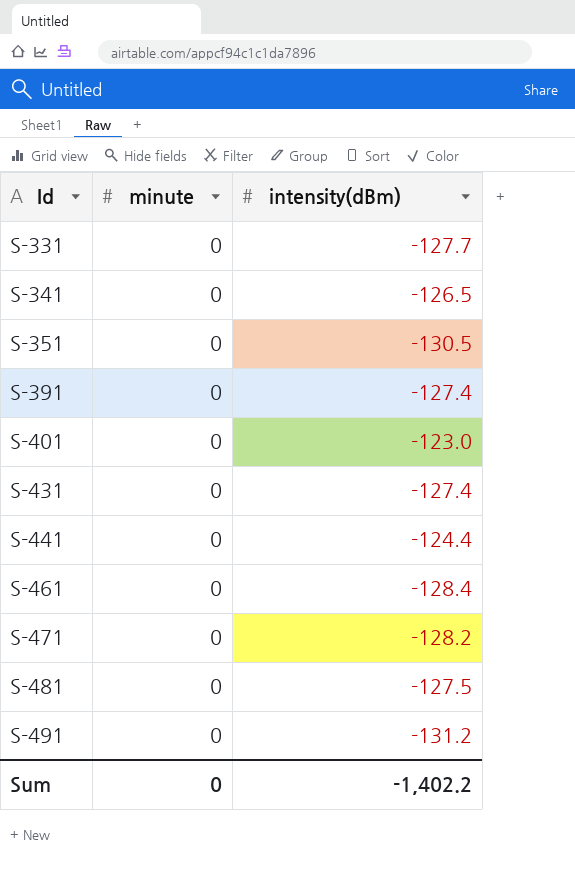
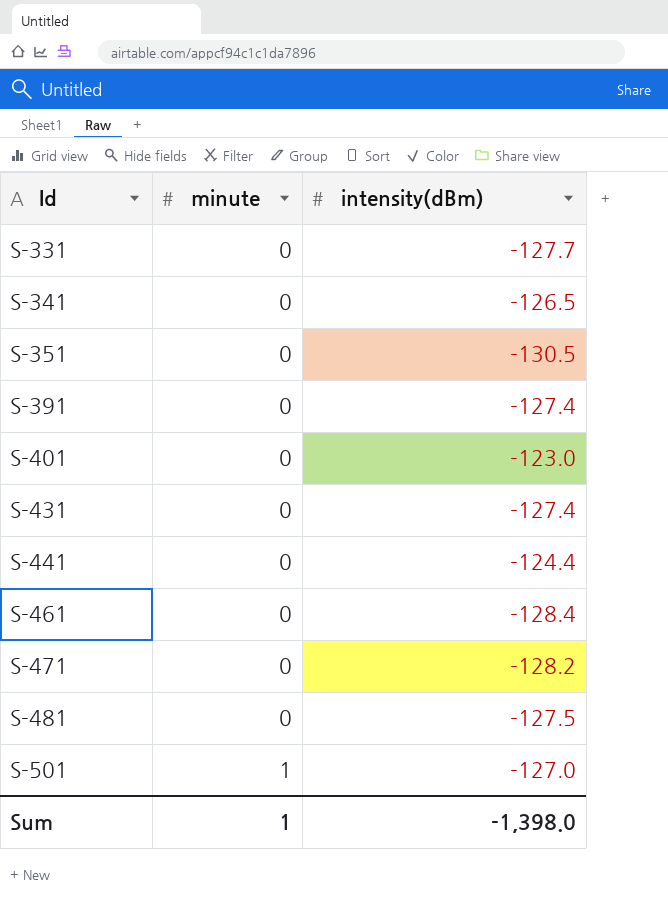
row S-491: 0 | -131.2 -> none
row S-501: none -> 1 | -127.0
Sum | minute: 0 -> 1
Sum | intensity(dBm): -1,402.2 -> -1,398.0

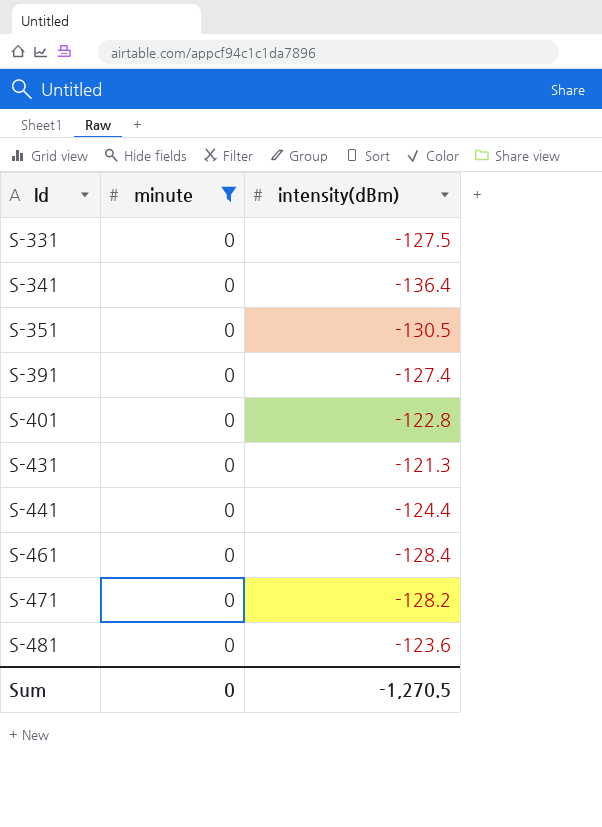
filter: none -> minute = 0
S-331 | intensity(dBm): -127.7 -> -127.5
S-341 | intensity(dBm): -126.5 -> -136.4
S-401 | intensity(dBm): -123.0 -> -122.8
S-431 | intensity(dBm): -127.4 -> -121.3
S-481 | intensity(dBm): -127.5 -> -123.6
Sum | minute: 1 -> 0
Sum | intensity(dBm): -1,398.0 -> -1,270.5

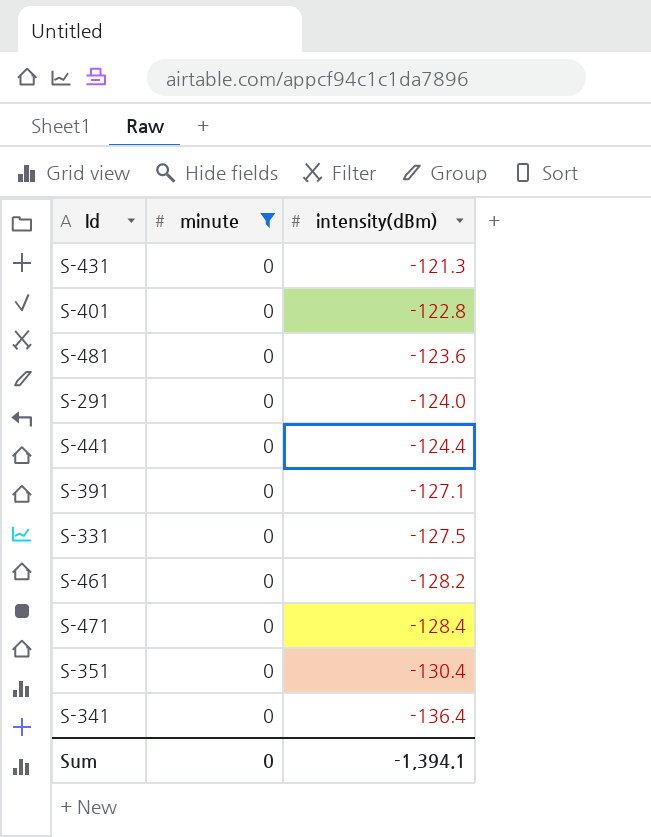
row order: Id ascending -> intensity(dBm) descending
row S-291: none -> 0 | -124.0
S-391 | intensity(dBm): -127.4 -> -127.1
S-461 | intensity(dBm): -128.4 -> -128.2
S-471 | intensity(dBm): -128.2 -> -128.4
S-351 | intensity(dBm): -130.5 -> -130.4
Sum | intensity(dBm): -1,270.5 -> -1,394.1

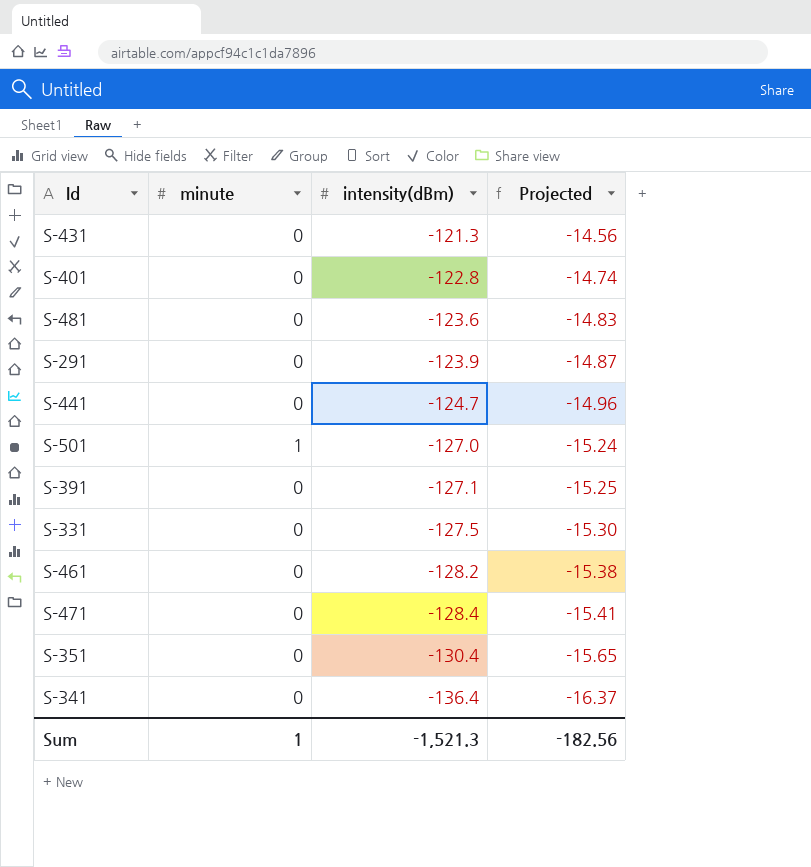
filter: minute = 0 -> none
column Projected | formula: none -> [intensity(dBm)] * 0.12
S-291 | intensity(dBm): -124.0 -> -123.9
S-441 | intensity(dBm): -124.4 -> -124.7
Sum | minute: 0 -> 1
Sum | intensity(dBm): -1,394.1 -> -1,521.3

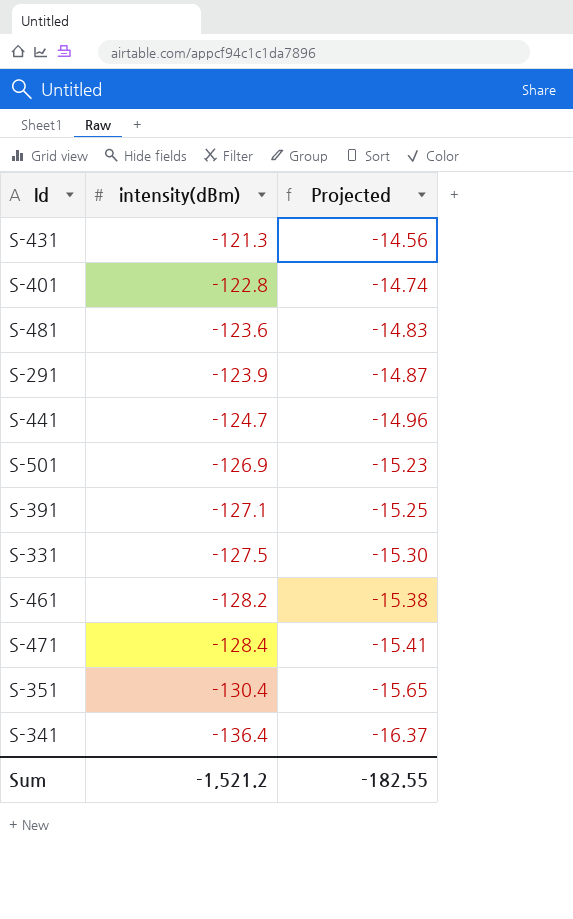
column minute | position: 2 -> none
S-501 | intensity(dBm): -127.0 -> -126.9
S-501 | Projected: -15.24 -> -15.23
Sum | intensity(dBm): -1,521.3 -> -1,521.2
Sum | Projected: -182.56 -> -182.55

